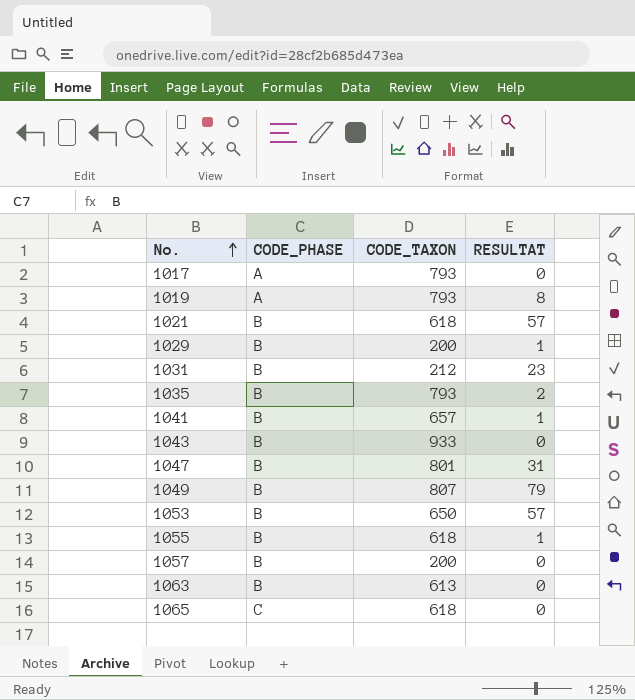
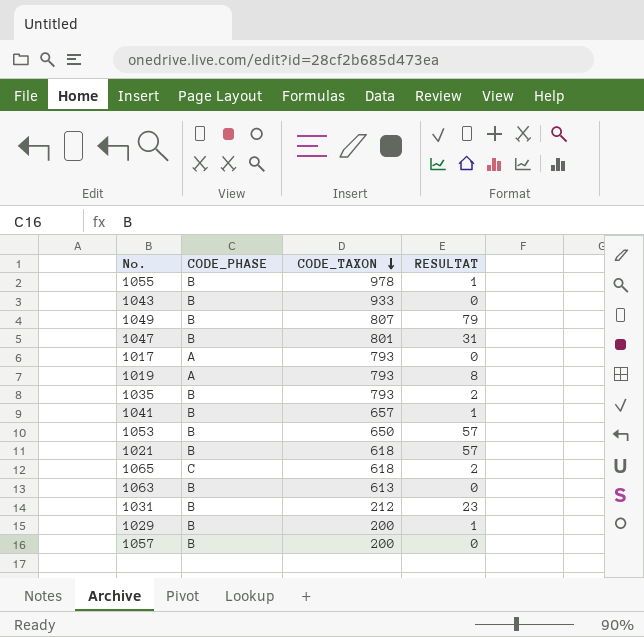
row order: No. ascending -> CODE_TAXON descending
1055 | CODE_TAXON: 618 -> 978
1065 | RESULTAT: 0 -> 2

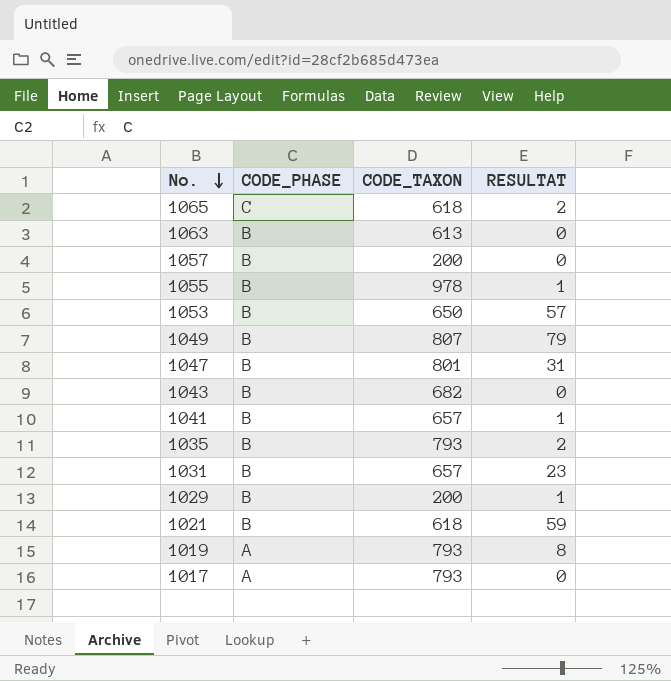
row order: CODE_TAXON descending -> No. descending
1043 | CODE_TAXON: 933 -> 682
1031 | CODE_TAXON: 212 -> 657
1021 | RESULTAT: 57 -> 59

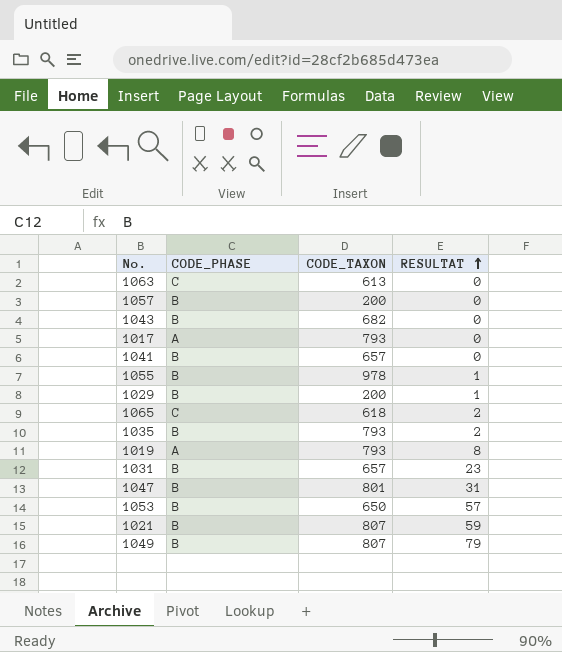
row order: No. descending -> RESULTAT ascending
1063 | CODE_PHASE: B -> C
1041 | RESULTAT: 1 -> 0
1021 | CODE_TAXON: 618 -> 807

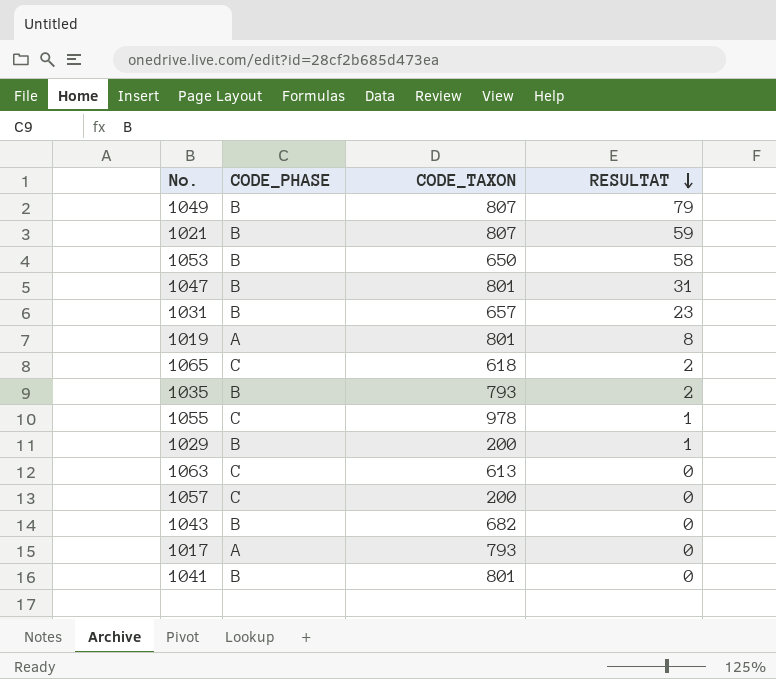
row order: RESULTAT ascending -> RESULTAT descending
1053 | RESULTAT: 57 -> 58
1019 | CODE_TAXON: 793 -> 801
1055 | CODE_PHASE: B -> C
1057 | CODE_PHASE: B -> C
1041 | CODE_TAXON: 657 -> 801

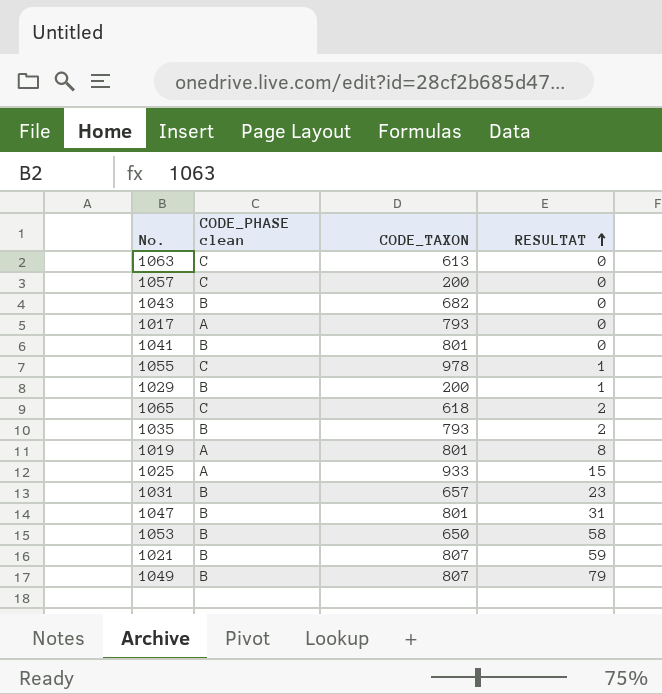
row order: RESULTAT descending -> RESULTAT ascending
column name: CODE_PHASE -> CODE_PHASE clean
row 1025: none -> A | 933 | 15

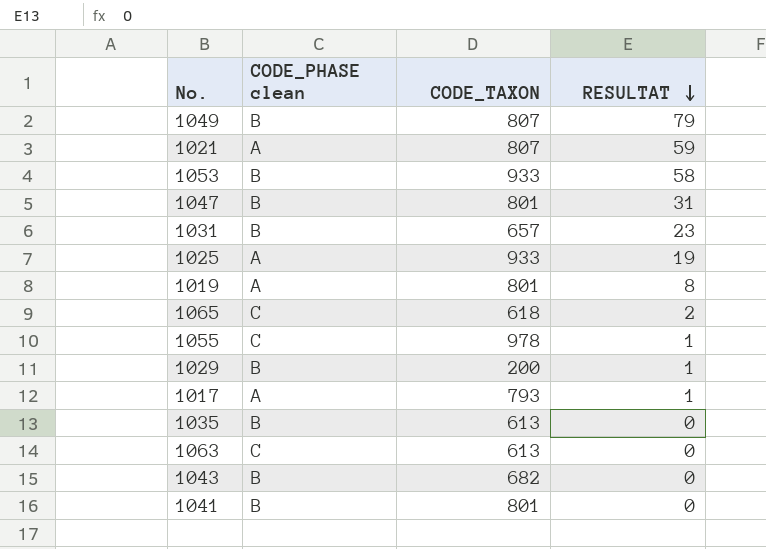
row order: RESULTAT ascending -> RESULTAT descending
row 1057: C | 200 | 0 -> none
1021 | CODE_PHASE clean: B -> A
1053 | CODE_TAXON: 650 -> 933
1025 | RESULTAT: 15 -> 19
1017 | RESULTAT: 0 -> 1
1035 | CODE_TAXON: 793 -> 613
1035 | RESULTAT: 2 -> 0

